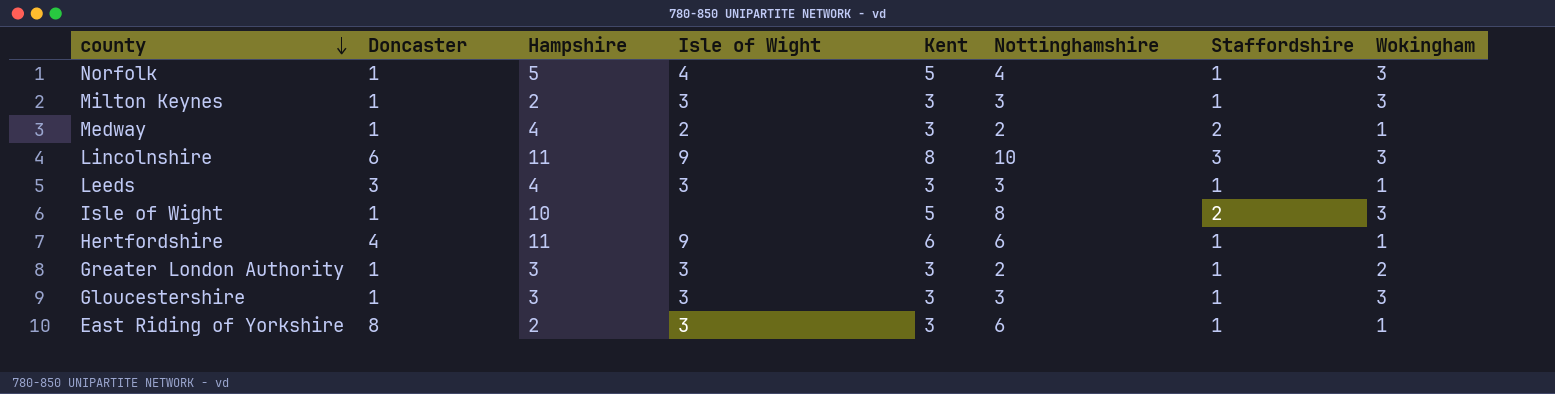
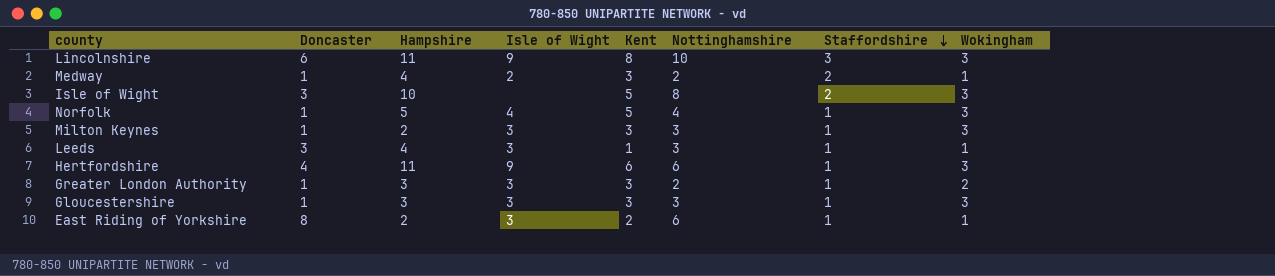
row order: county descending -> Staffordshire descending
Isle of Wight | Doncaster: 1 -> 3
Leeds | Kent: 3 -> 1
Hertfordshire | Wokingham: 1 -> 3
East Riding of Yorkshire | Kent: 3 -> 2

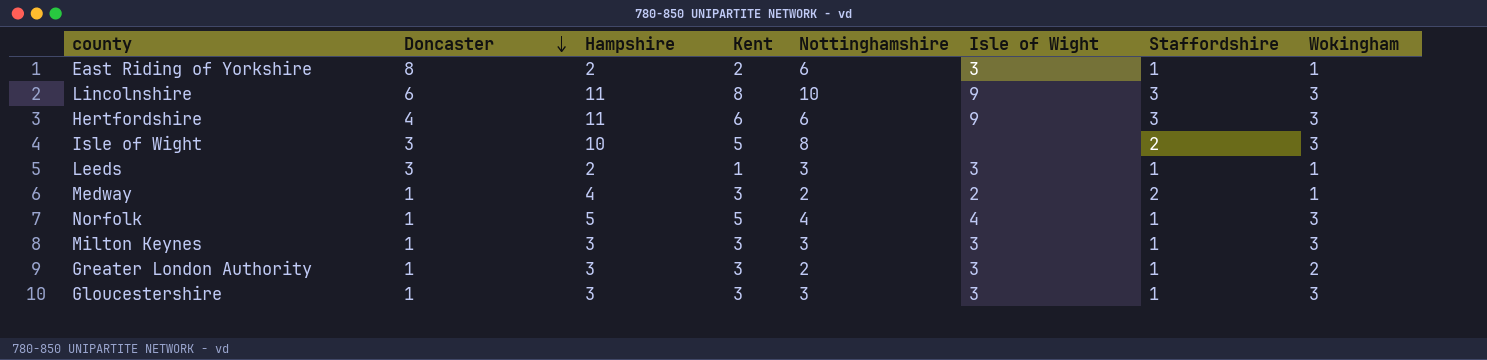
row order: Staffordshire descending -> Doncaster descending
column Isle of Wight | position: 4 -> 6
Hertfordshire | Staffordshire: 1 -> 3
Leeds | Hampshire: 4 -> 2
Milton Keynes | Hampshire: 2 -> 3

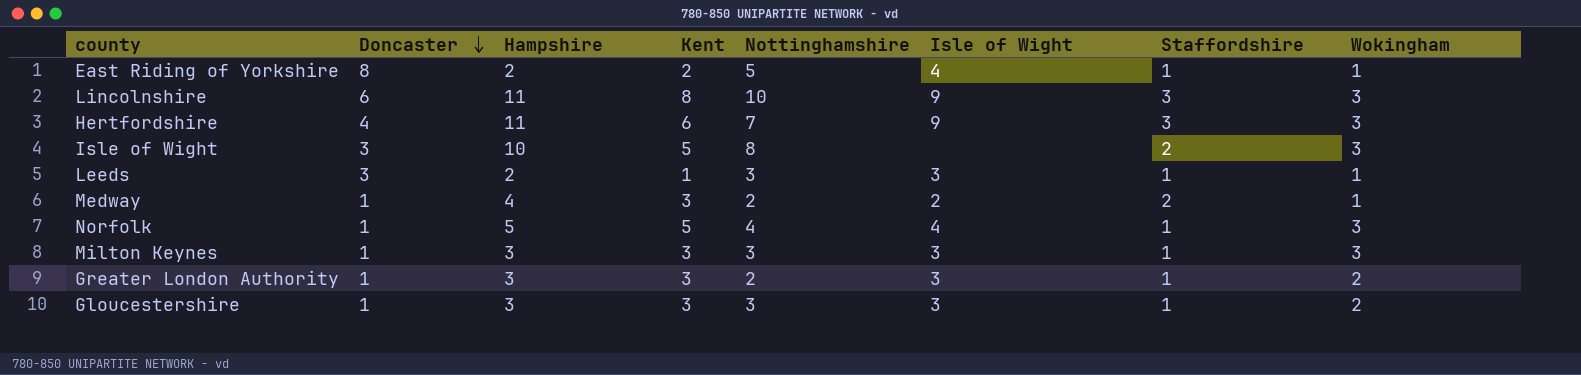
East Riding of Yorkshire | Nottinghamshire: 6 -> 5
East Riding of Yorkshire | Isle of Wight: 3 -> 4
Hertfordshire | Nottinghamshire: 6 -> 7
Gloucestershire | Wokingham: 3 -> 2

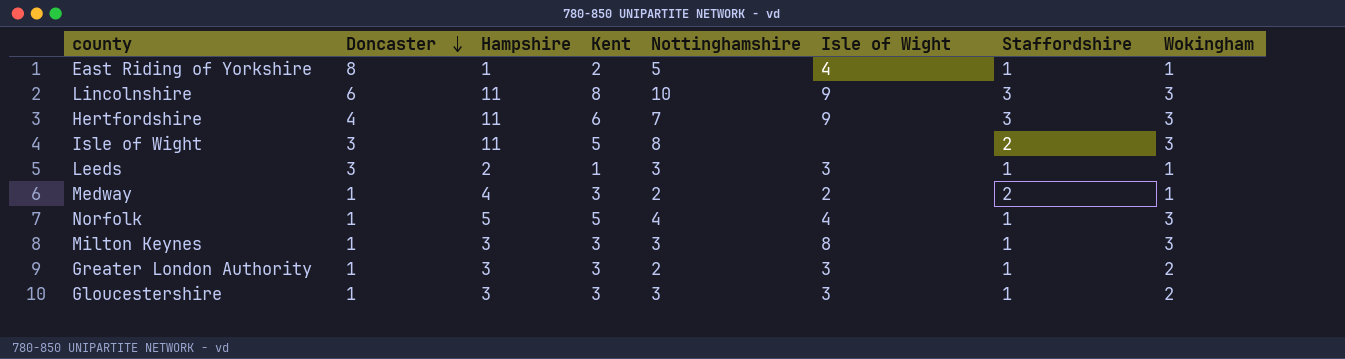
East Riding of Yorkshire | Hampshire: 2 -> 1
Isle of Wight | Hampshire: 10 -> 11
Milton Keynes | Isle of Wight: 3 -> 8

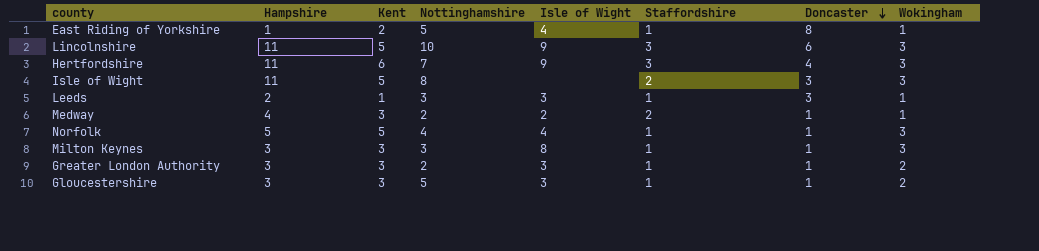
column Doncaster | position: 2 -> 7
Lincolnshire | Kent: 8 -> 5
Gloucestershire | Nottinghamshire: 3 -> 5

